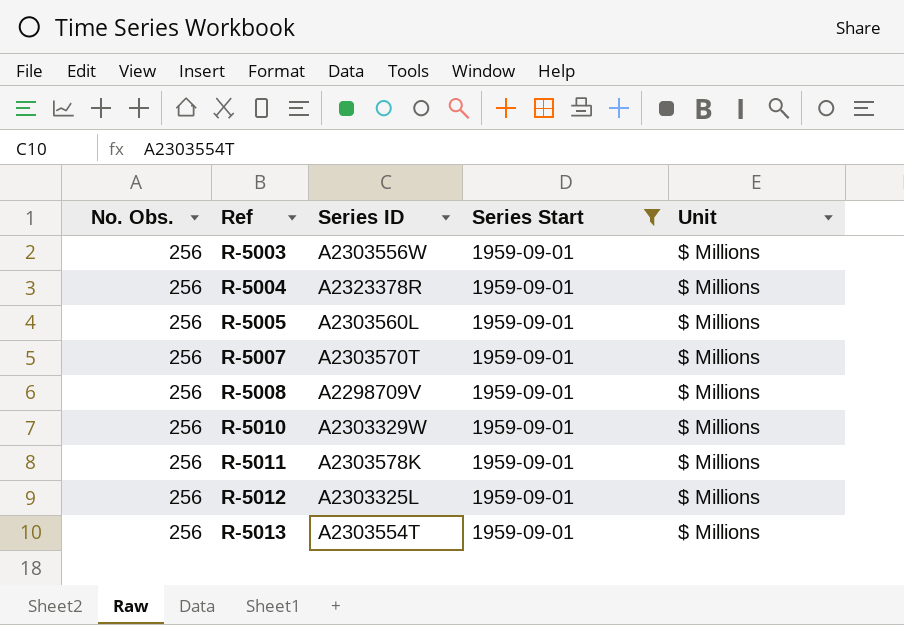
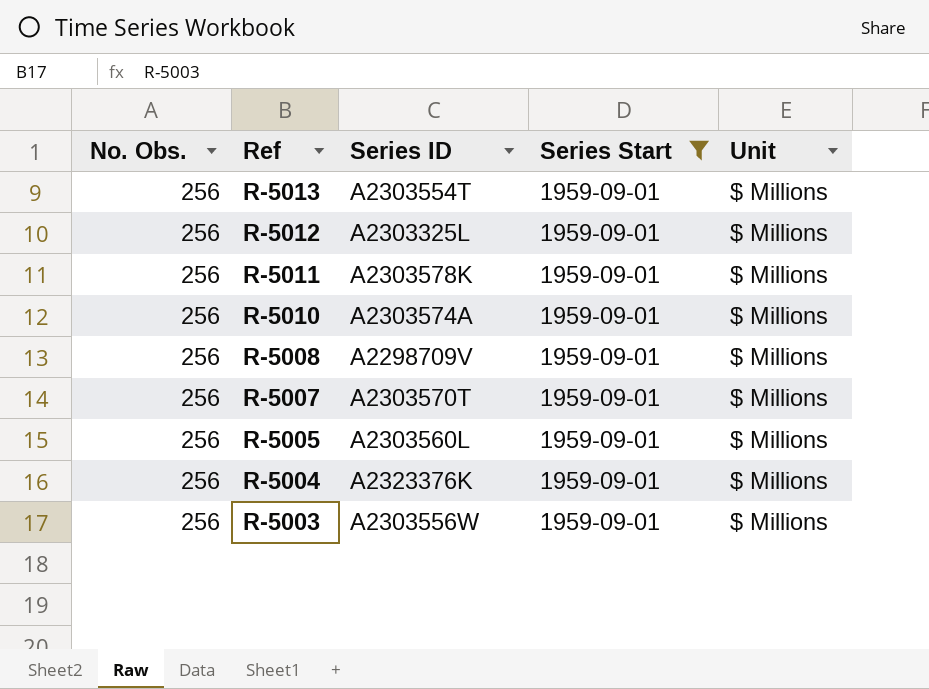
row order: Ref ascending -> Ref descending
R-5010 | Series ID: A2303329W -> A2303574A
R-5004 | Series ID: A2323378R -> A2323376K

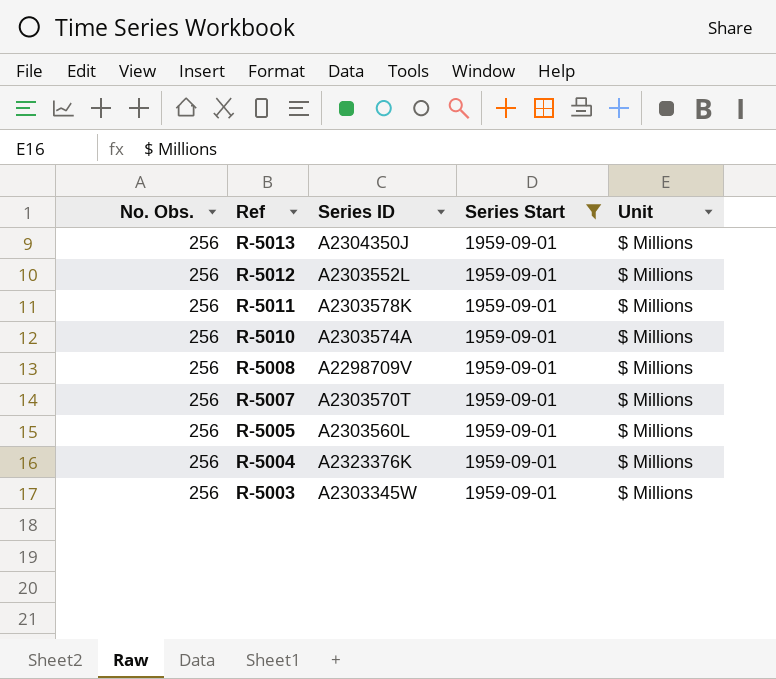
R-5013 | Series ID: A2303554T -> A2304350J
R-5012 | Series ID: A2303325L -> A2303552L
R-5003 | Series ID: A2303556W -> A2303345W

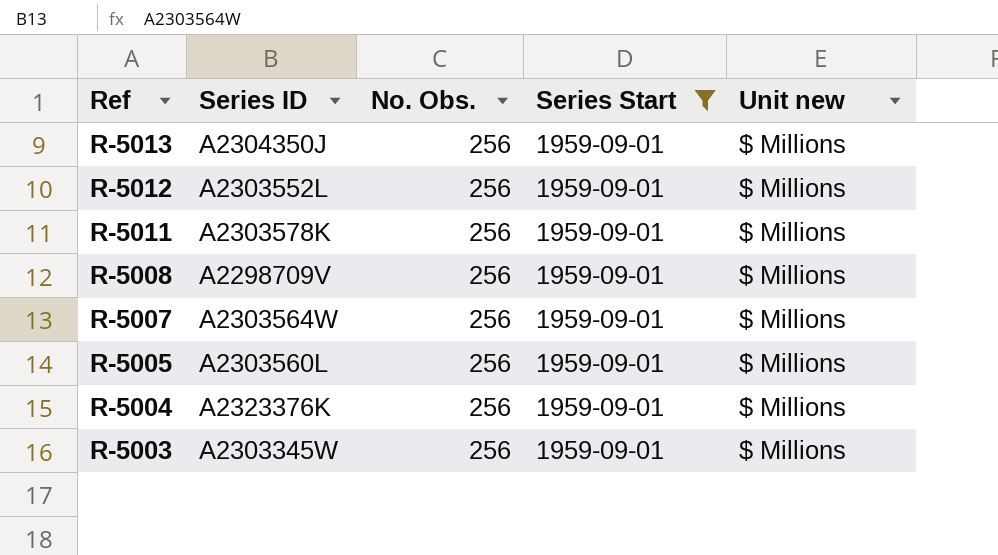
column No. Obs. | position: 1 -> 3
column name: Unit -> Unit new
row R-5010: 256 | A2303574A | 1959-09-01 | $ Millions -> none
R-5007 | Series ID: A2303570T -> A2303564W

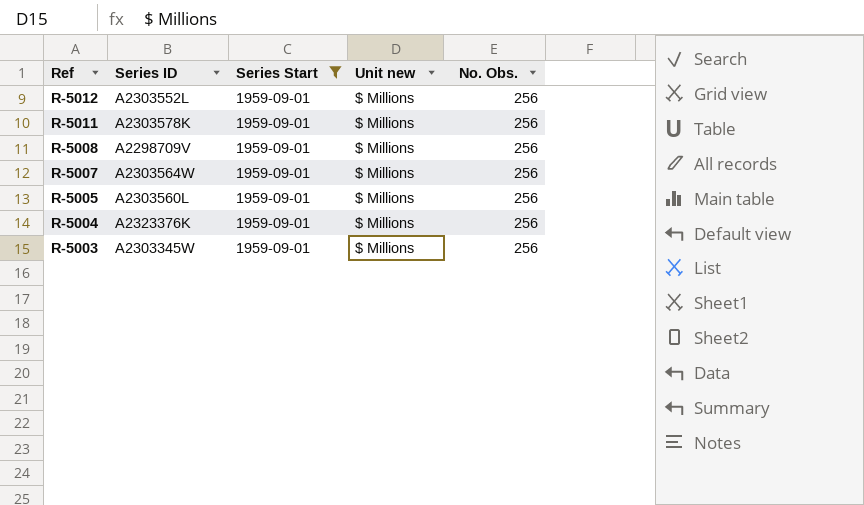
column No. Obs. | position: 3 -> 5
row R-5013: A2304350J | 256 | 1959-09-01 | $ Millions -> none

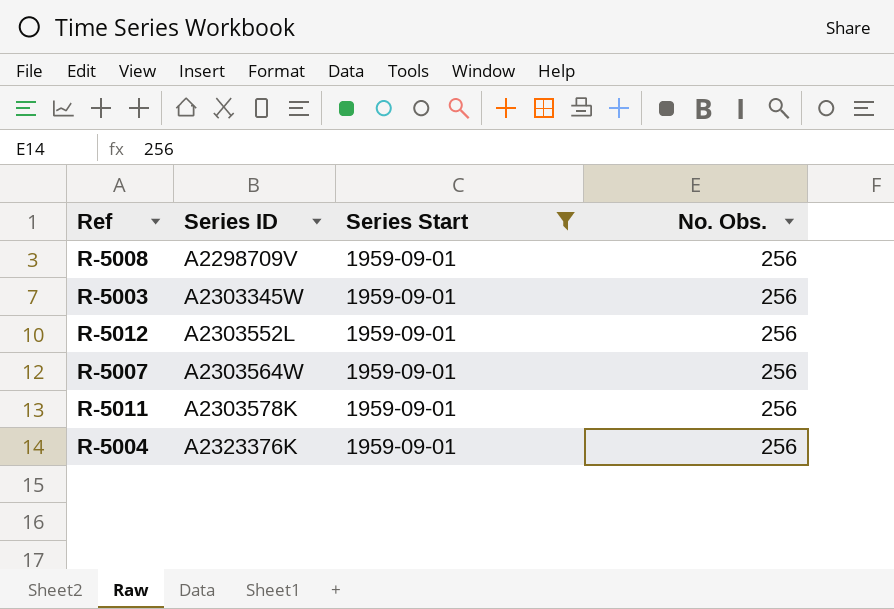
row order: Ref descending -> Series ID ascending
column Unit new | position: 4 -> none
row R-5005: A2303560L | 1959-09-01 | $ Millions | 256 -> none

